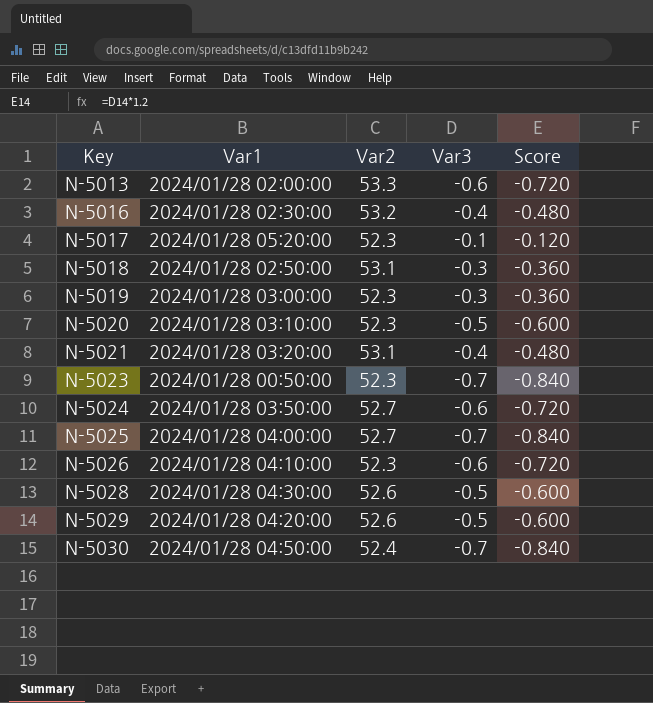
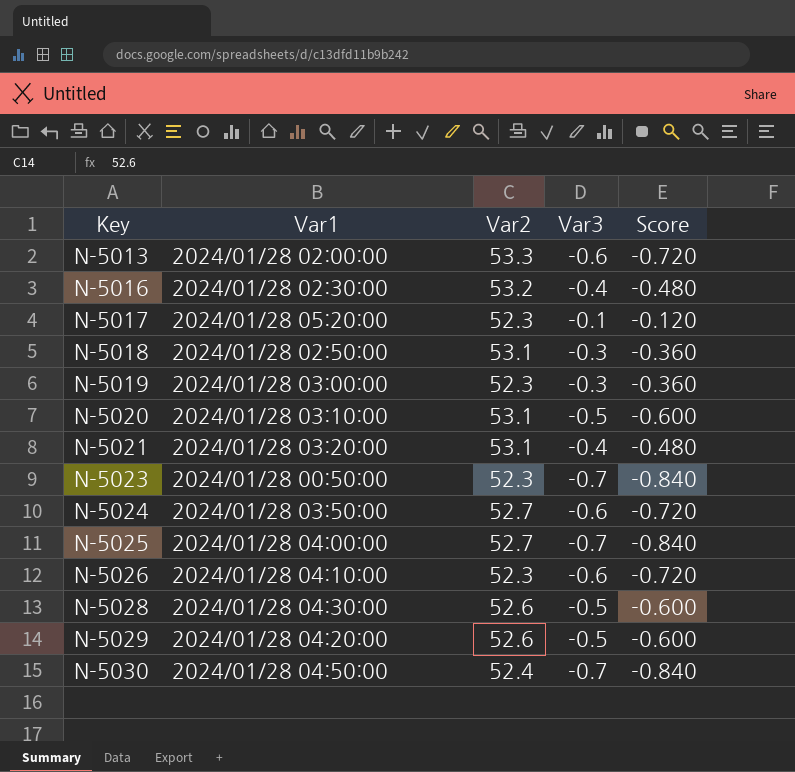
N-5020 | Var2: 52.3 -> 53.1

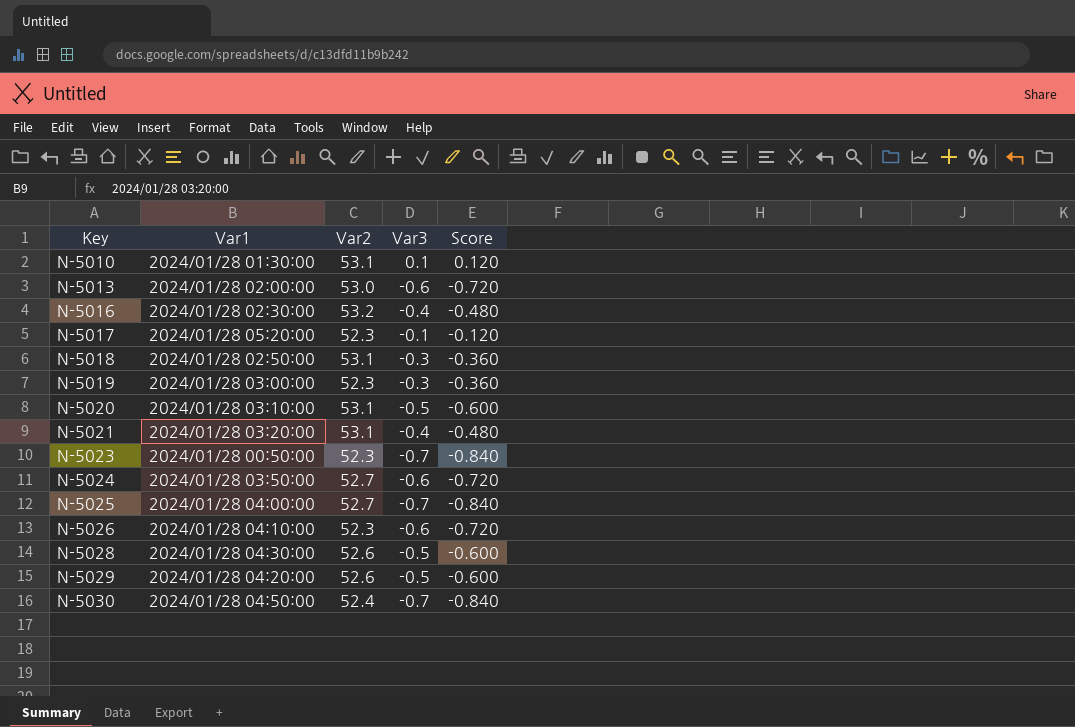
row N-5010: none -> 2024/01/28 01:30:00 | 53.1 | 0.1 | 0.120
N-5013 | Var2: 53.3 -> 53.0

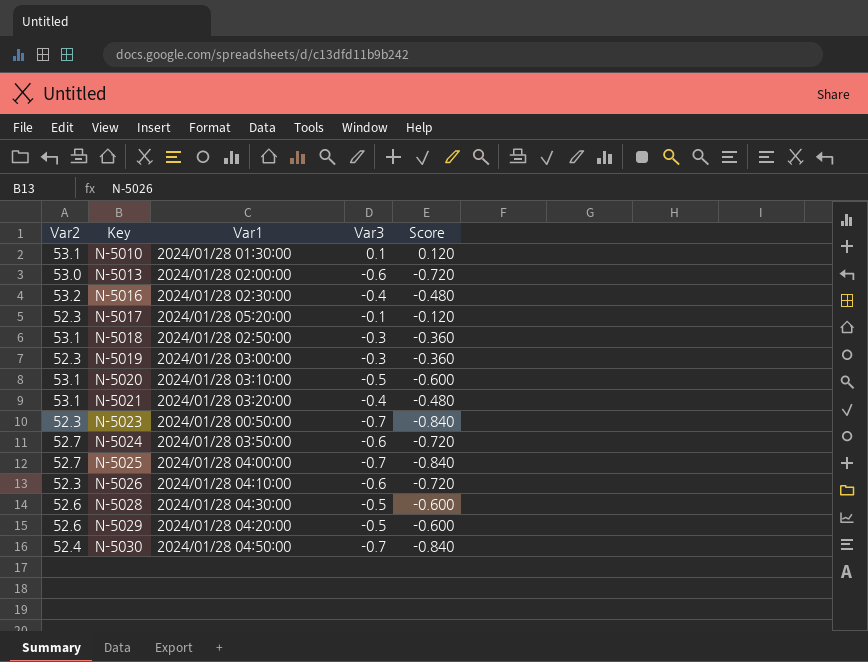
column Var2 | position: 3 -> 1

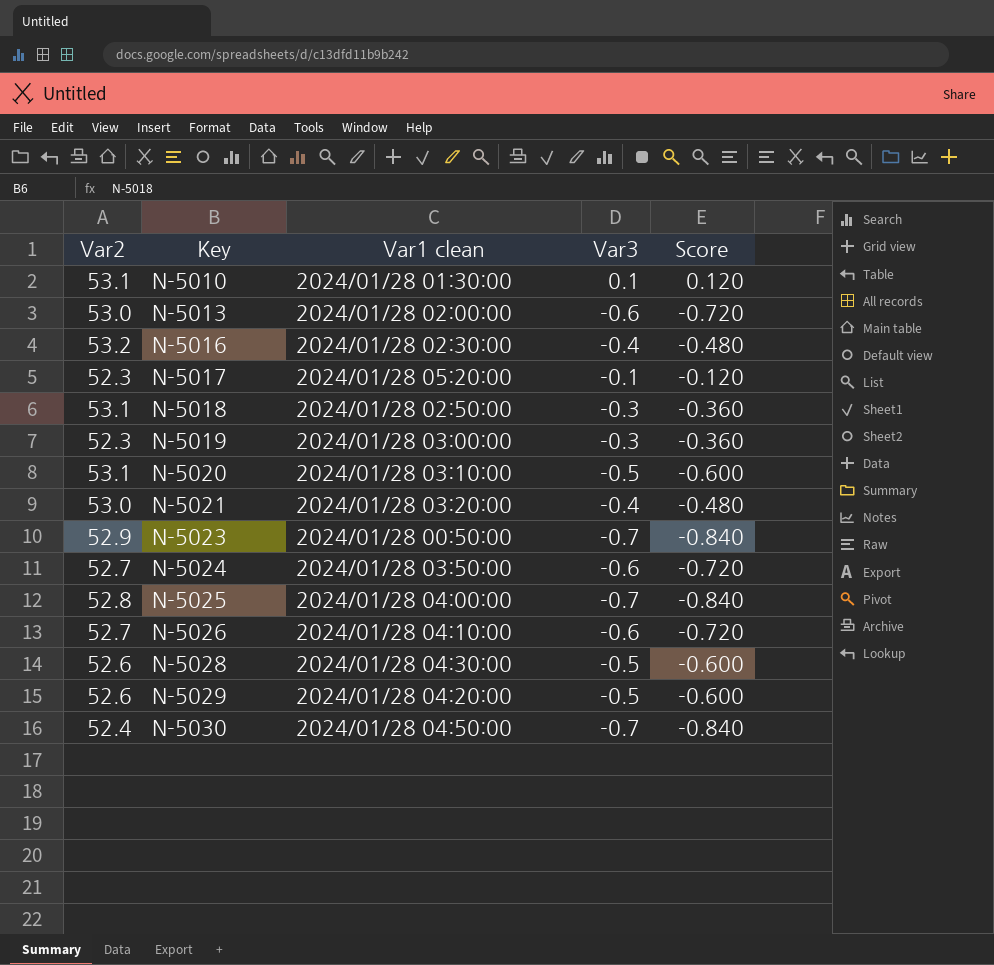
column name: Var1 -> Var1 clean
N-5021 | Var2: 53.1 -> 53.0
N-5023 | Var2: 52.3 -> 52.9
N-5025 | Var2: 52.7 -> 52.8
N-5026 | Var2: 52.3 -> 52.7

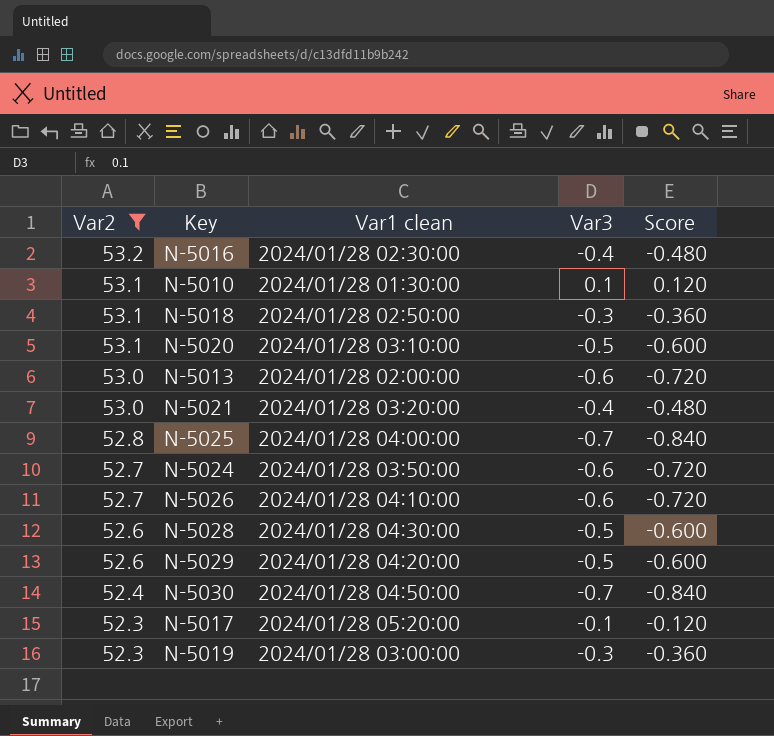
filter: none -> Var2 != 52.9
row order: Key ascending -> Var2 descending

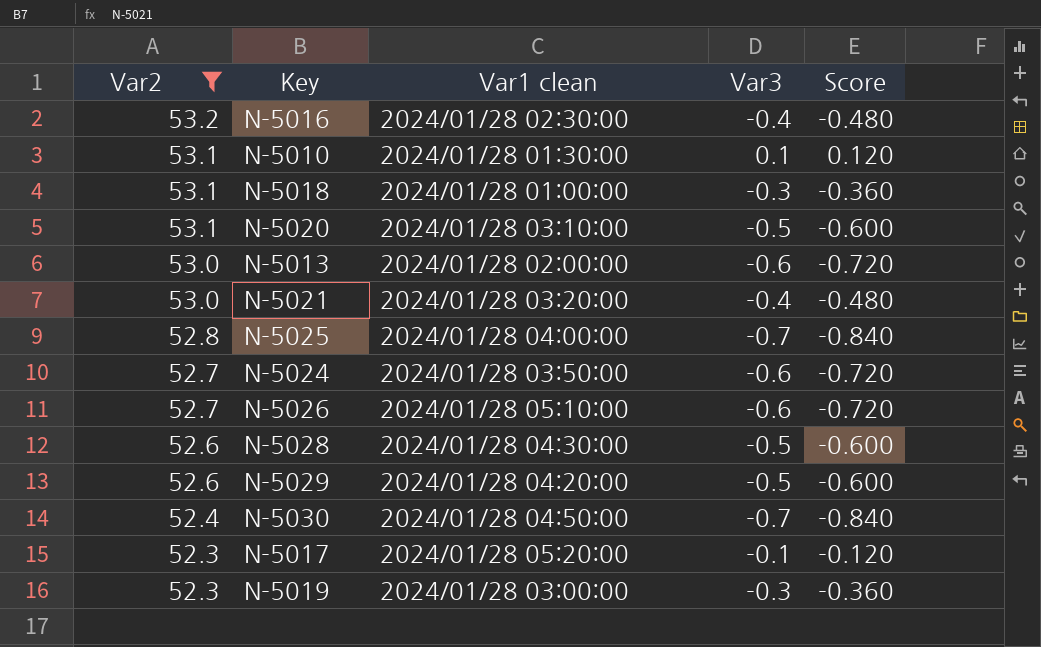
N-5018 | Var1 clean: 2024/01/28 02:50:00 -> 2024/01/28 01:00:00
N-5026 | Var1 clean: 2024/01/28 04:10:00 -> 2024/01/28 05:10:00

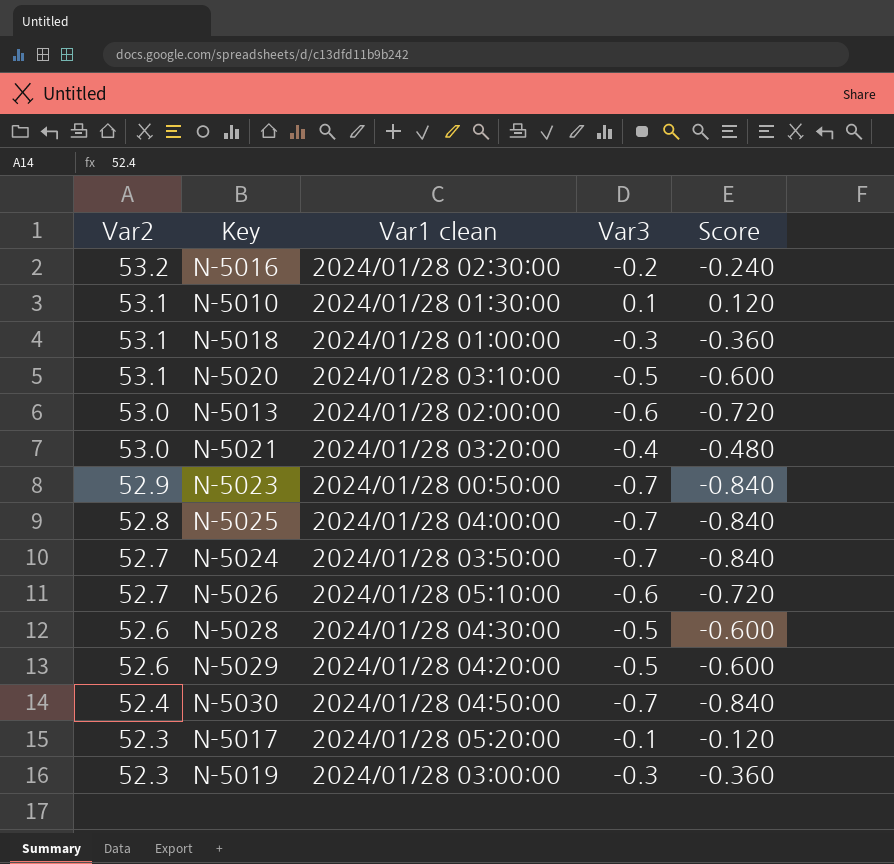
filter: Var2 != 52.9 -> none
N-5016 | Var3: -0.4 -> -0.2
N-5016 | Score: -0.480 -> -0.240
N-5024 | Var3: -0.6 -> -0.7
N-5024 | Score: -0.720 -> -0.840

